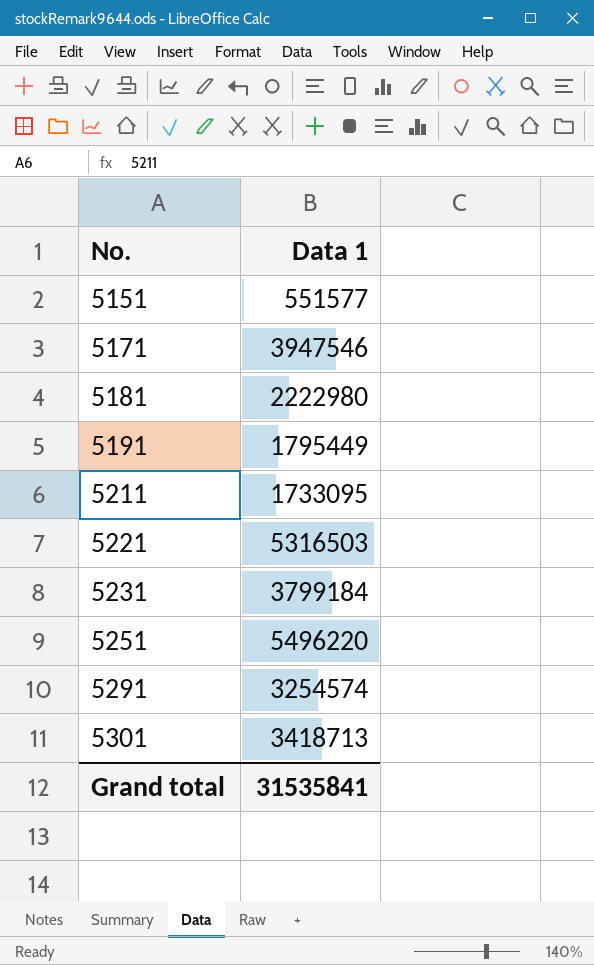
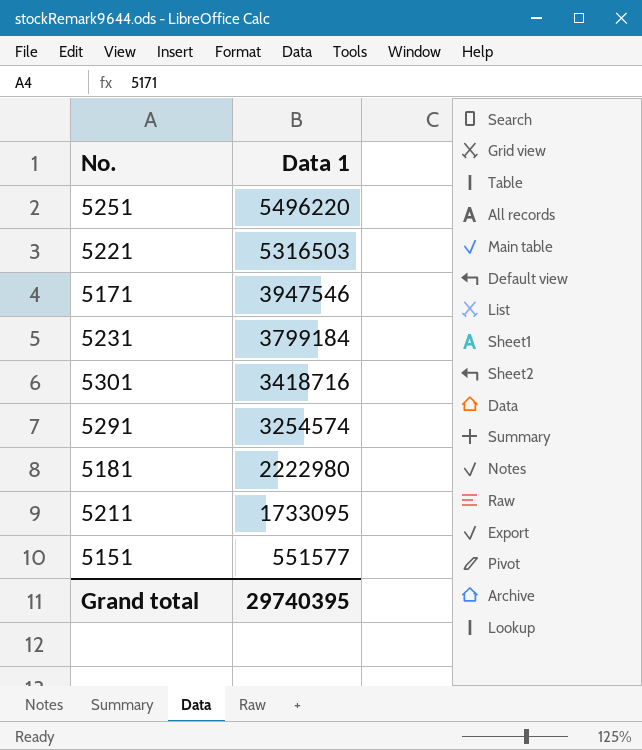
row order: No. ascending -> Data 1 descending
row 5191: 1795449 -> none
5301 | Data 1: 3418713 -> 3418716
Grand total | Data 1: 31535841 -> 29740395

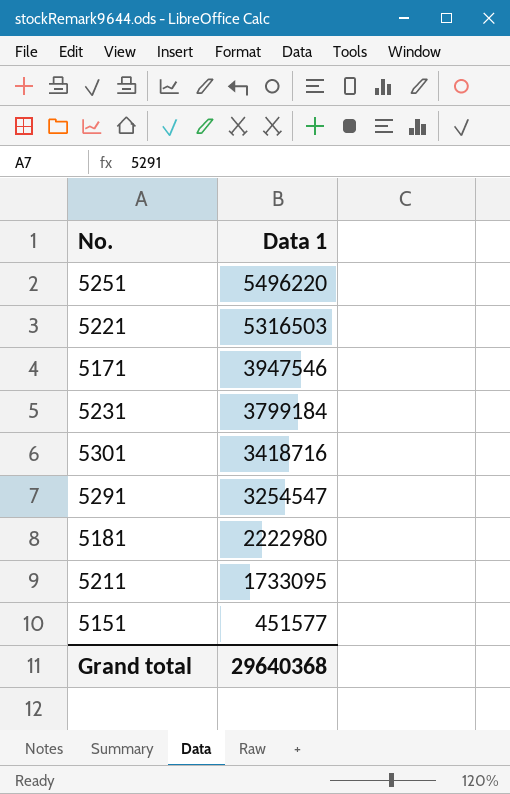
5291 | Data 1: 3254574 -> 3254547
5151 | Data 1: 551577 -> 451577
Grand total | Data 1: 29740395 -> 29640368

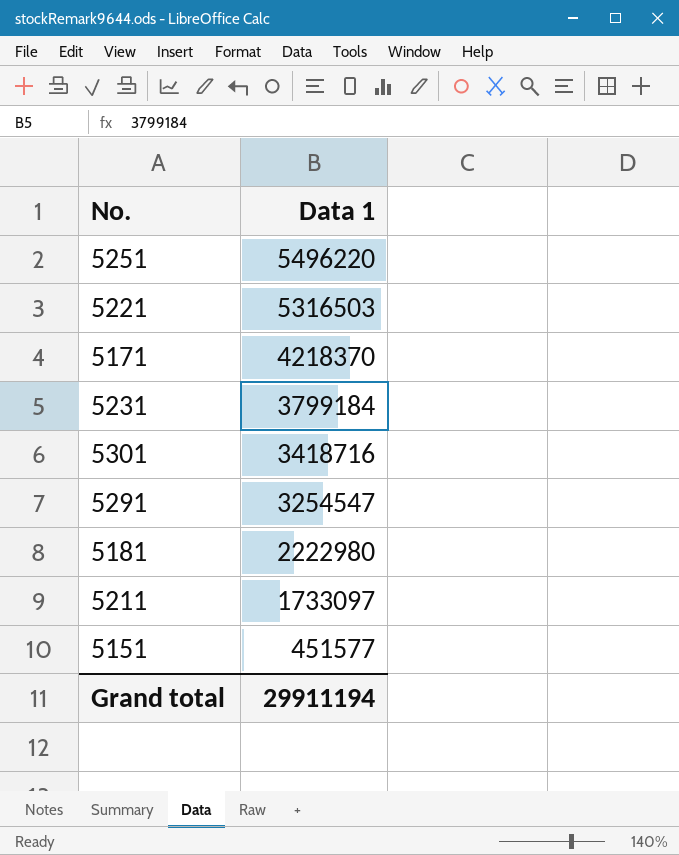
5171 | Data 1: 3947546 -> 4218370
5211 | Data 1: 1733095 -> 1733097
Grand total | Data 1: 29640368 -> 29911194

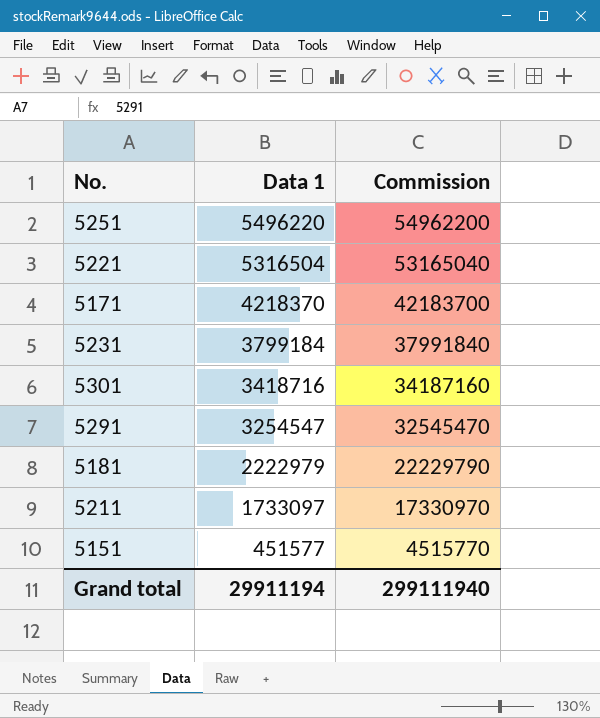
column Commission | formula: none -> [Data 1] * 10
5221 | Data 1: 5316503 -> 5316504
5181 | Data 1: 2222980 -> 2222979

